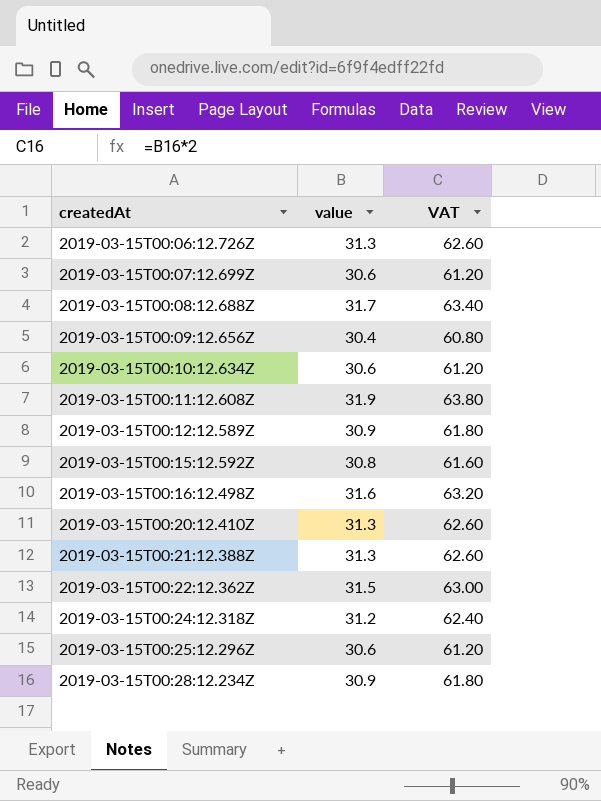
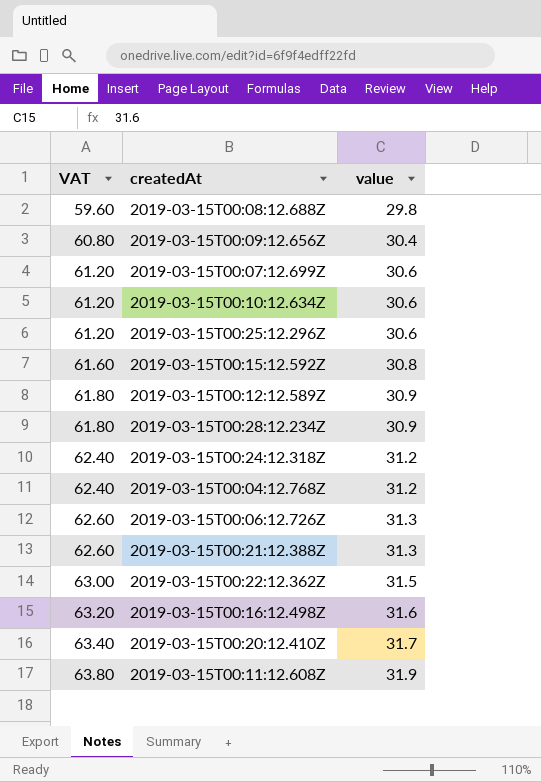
row order: createdAt ascending -> VAT ascending
column VAT | position: 3 -> 1
2019-03-15T00:08:12.688Z | VAT: 63.40 -> 59.60
2019-03-15T00:08:12.688Z | value: 31.7 -> 29.8
row 2019-03-15T00:04:12.768Z: none -> 62.40 | 31.2
2019-03-15T00:20:12.410Z | VAT: 62.60 -> 63.40
2019-03-15T00:20:12.410Z | value: 31.3 -> 31.7

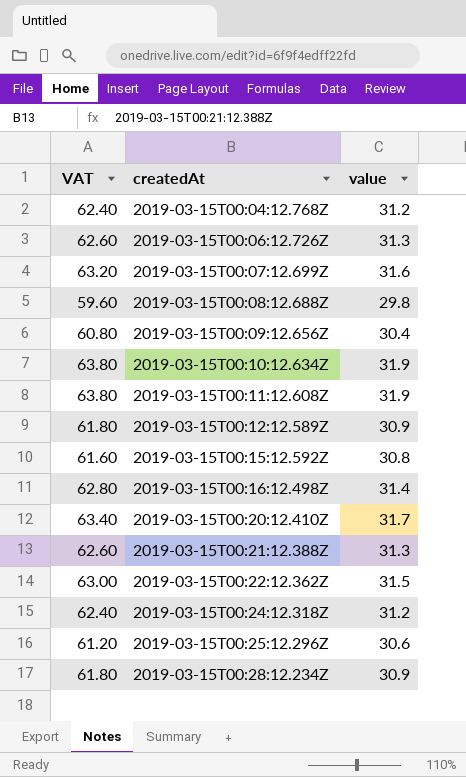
row order: VAT ascending -> createdAt ascending
2019-03-15T00:07:12.699Z | VAT: 61.20 -> 63.20
2019-03-15T00:07:12.699Z | value: 30.6 -> 31.6
2019-03-15T00:10:12.634Z | VAT: 61.20 -> 63.80
2019-03-15T00:10:12.634Z | value: 30.6 -> 31.9
2019-03-15T00:16:12.498Z | VAT: 63.20 -> 62.80
2019-03-15T00:16:12.498Z | value: 31.6 -> 31.4

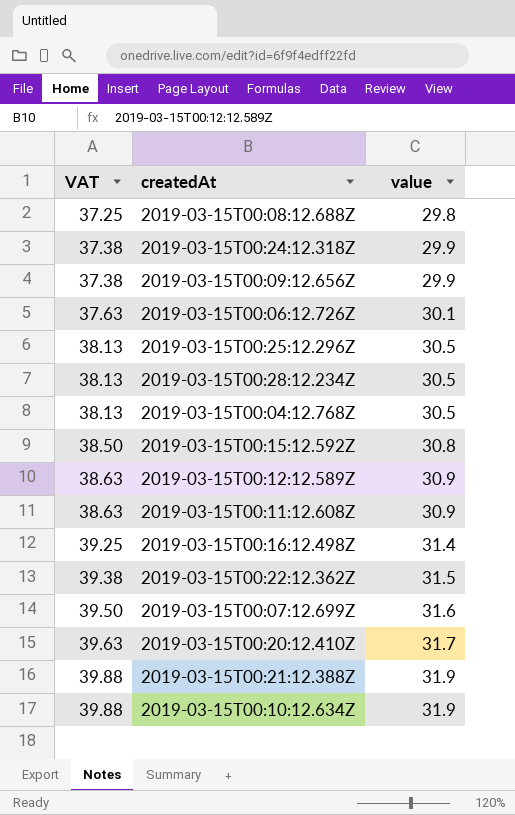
row order: createdAt ascending -> VAT ascending
column VAT | formula: [value] * 2 -> [value] * 1.25
2019-03-15T00:24:12.318Z | value: 31.2 -> 29.9
2019-03-15T00:09:12.656Z | value: 30.4 -> 29.9
2019-03-15T00:06:12.726Z | value: 31.3 -> 30.1
2019-03-15T00:25:12.296Z | value: 30.6 -> 30.5
2019-03-15T00:28:12.234Z | value: 30.9 -> 30.5
2019-03-15T00:04:12.768Z | value: 31.2 -> 30.5
2019-03-15T00:11:12.608Z | value: 31.9 -> 30.9
2019-03-15T00:21:12.388Z | value: 31.3 -> 31.9

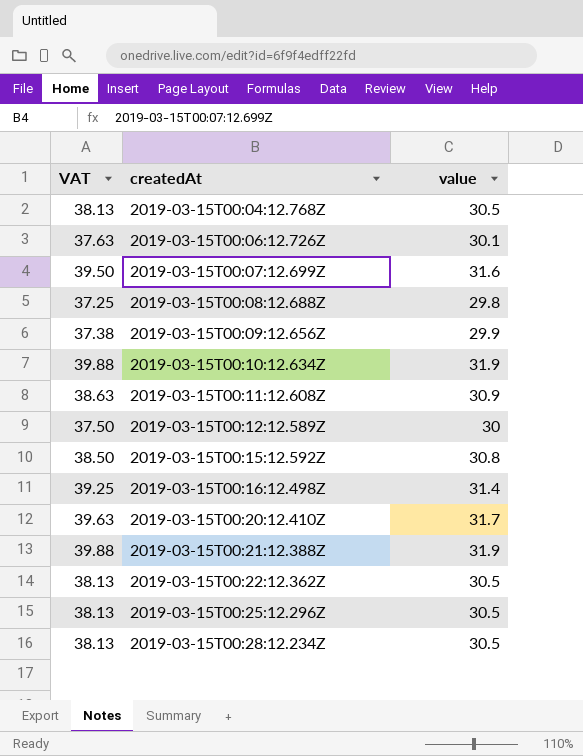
row order: VAT ascending -> createdAt ascending
row 2019-03-15T00:24:12.318Z: 37.38 | 29.9 -> none
2019-03-15T00:12:12.589Z | VAT: 38.63 -> 37.50
2019-03-15T00:12:12.589Z | value: 30.9 -> 30
2019-03-15T00:22:12.362Z | VAT: 39.38 -> 38.13
2019-03-15T00:22:12.362Z | value: 31.5 -> 30.5

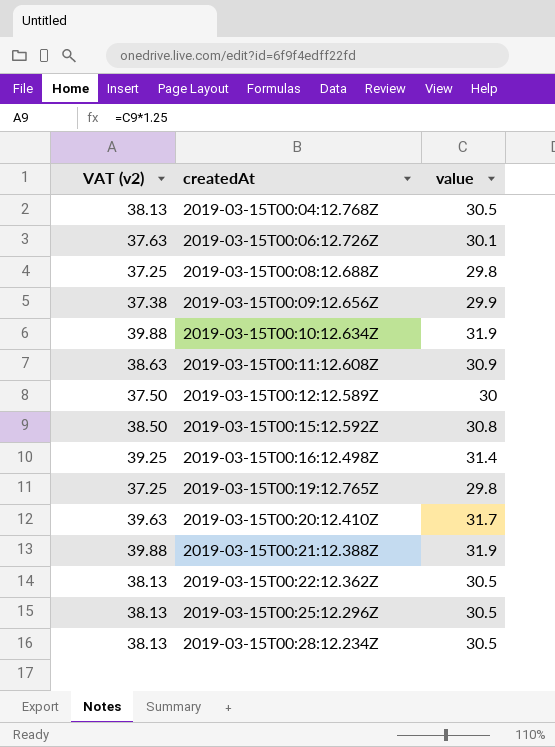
column name: VAT -> VAT (v2)
row 2019-03-15T00:07:12.699Z: 39.50 | 31.6 -> none
row 2019-03-15T00:19:12.765Z: none -> 37.25 | 29.8

